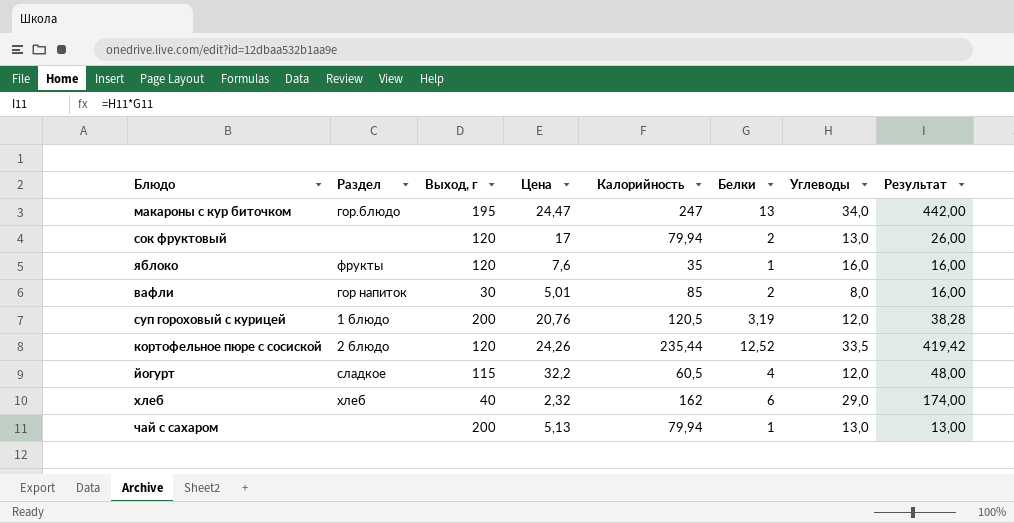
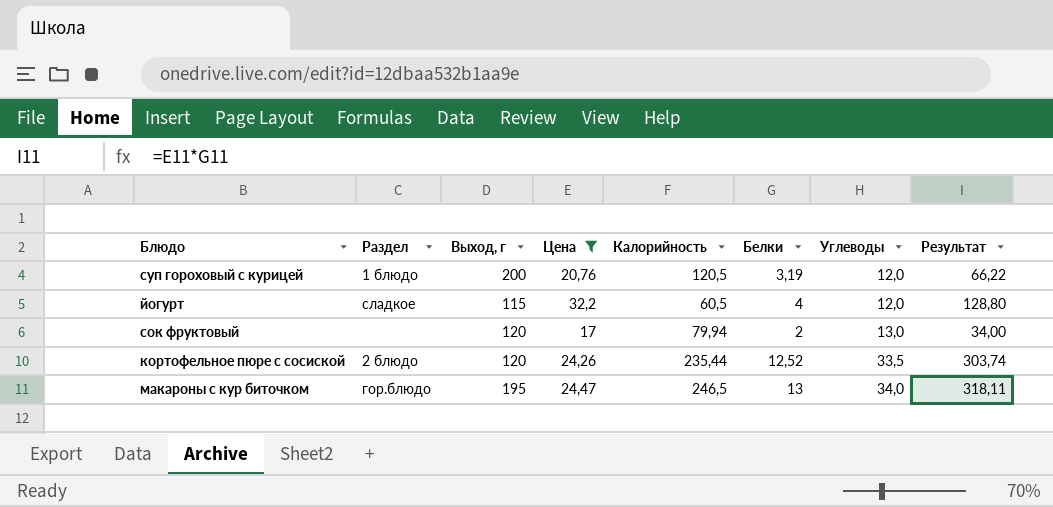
filter: none -> Цена >= 17
row order: none -> Углеводы ascending
column Результат | formula: [Белки] * [Углеводы] -> [Цена] * [Белки]
макароны с кур биточком | Калорийность: 247 -> 246,5

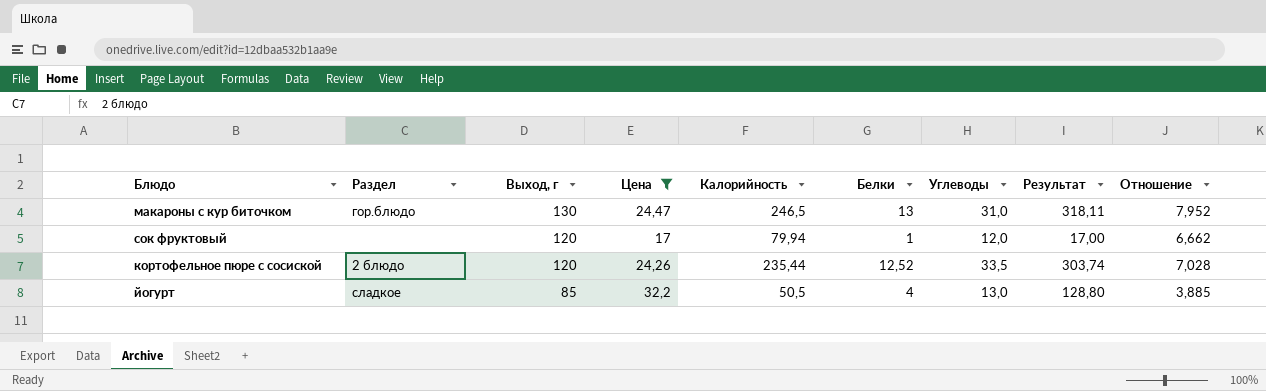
row order: Углеводы ascending -> Выход, г descending
column Отношение | formula: none -> [Калорийность] / [Углеводы]
row суп гороховый с курицей: 1 блюдо | 200 | 20,76 | 120,5 | 3,19 | 12,0 | 66,22 -> none
макароны с кур биточком | Выход, г: 195 -> 130
макароны с кур биточком | Углеводы: 34,0 -> 31,0
сок фруктовый | Белки: 2 -> 1
сок фруктовый | Углеводы: 13,0 -> 12,0
сок фруктовый | Результат: 34,00 -> 17,00
йогурт | Выход, г: 115 -> 85
йогурт | Калорийность: 60,5 -> 50,5
йогурт | Углеводы: 12,0 -> 13,0

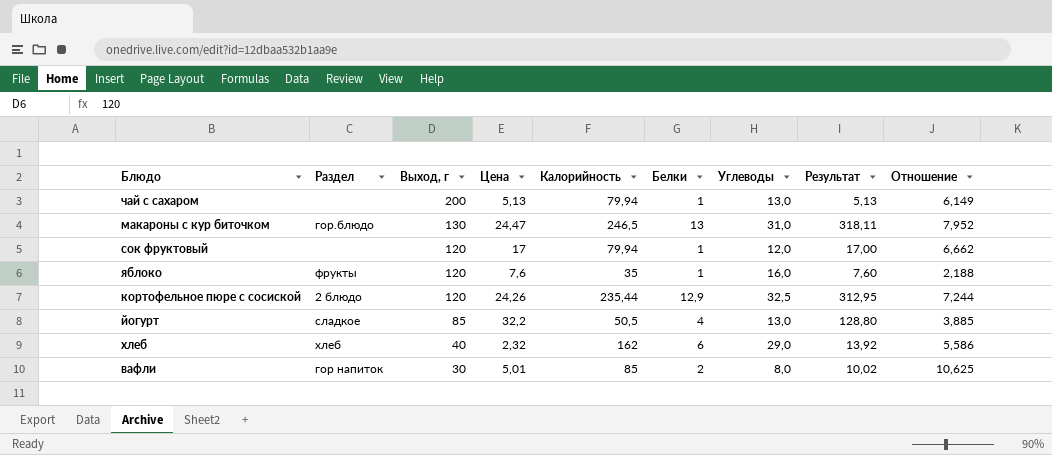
filter: Цена >= 17 -> none
кортофельное пюре с сосиской | Белки: 12,52 -> 12,9
кортофельное пюре с сосиской | Углеводы: 33,5 -> 32,5
кортофельное пюре с сосиской | Результат: 303,74 -> 312,95
кортофельное пюре с сосиской | Отношение: 7,028 -> 7,244

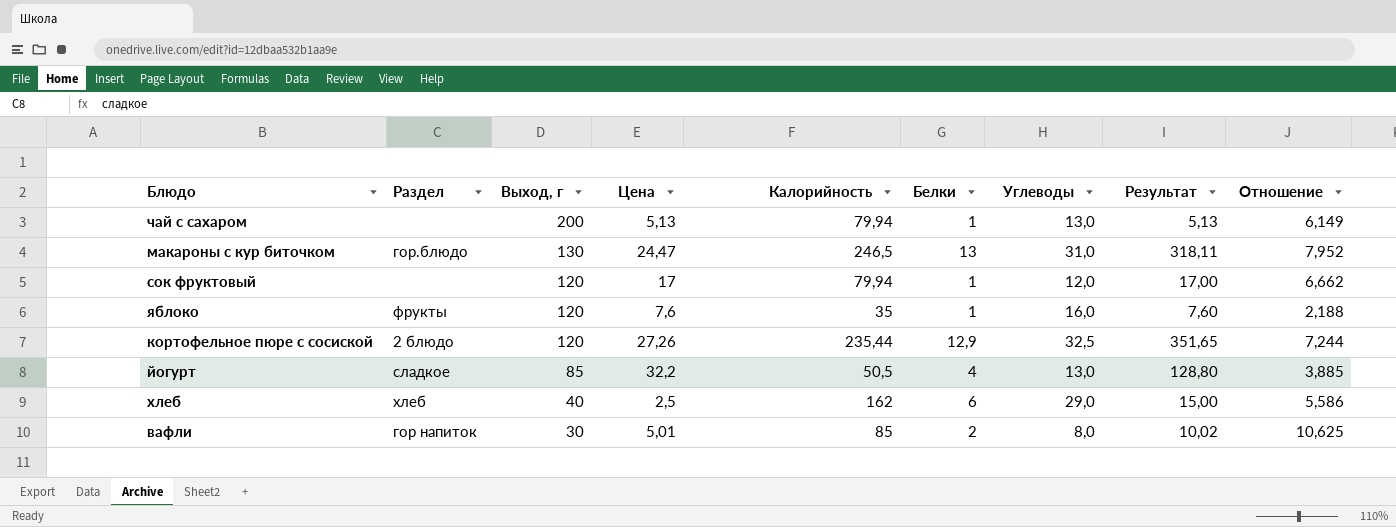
кортофельное пюре с сосиской | Цена: 24,26 -> 27,26
кортофельное пюре с сосиской | Результат: 312,95 -> 351,65
хлеб | Цена: 2,32 -> 2,5
хлеб | Результат: 13,92 -> 15,00

